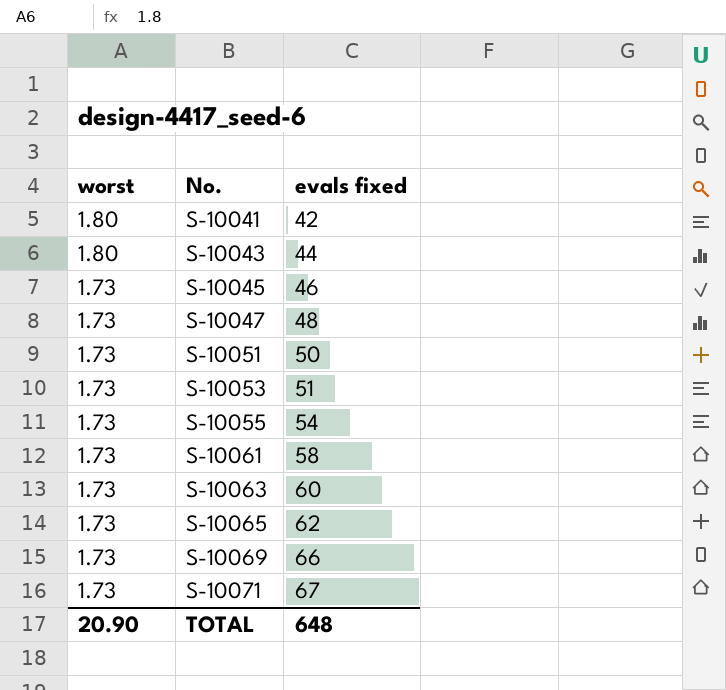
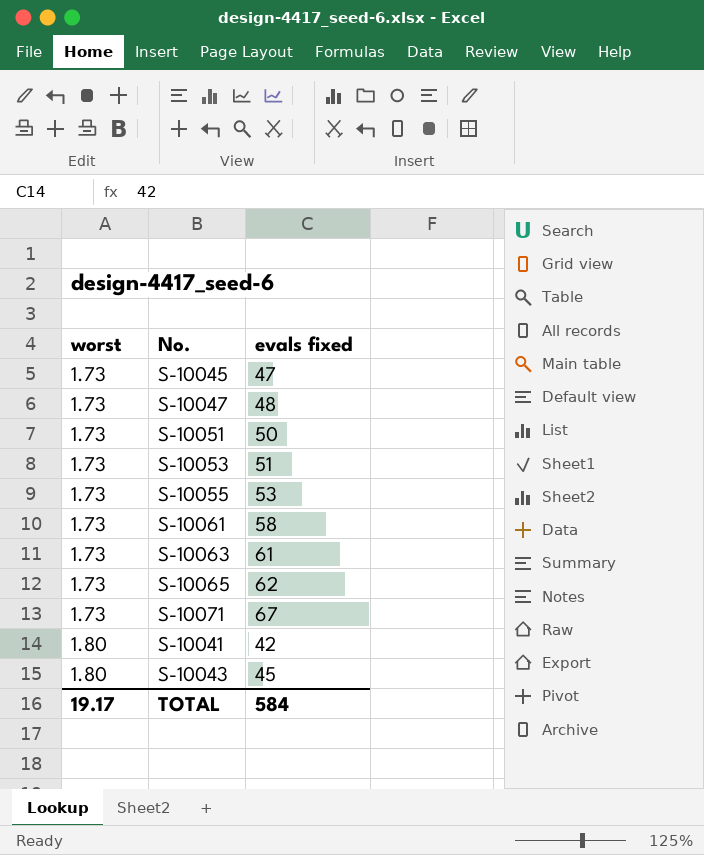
row order: worst descending -> worst ascending
row S-10069: 1.73 | 66 -> none
S-10045 | evals fixed: 46 -> 47
S-10055 | evals fixed: 54 -> 53
S-10063 | evals fixed: 60 -> 61
S-10043 | evals fixed: 44 -> 45
TOTAL | worst: 20.90 -> 19.17
TOTAL | evals fixed: 648 -> 584

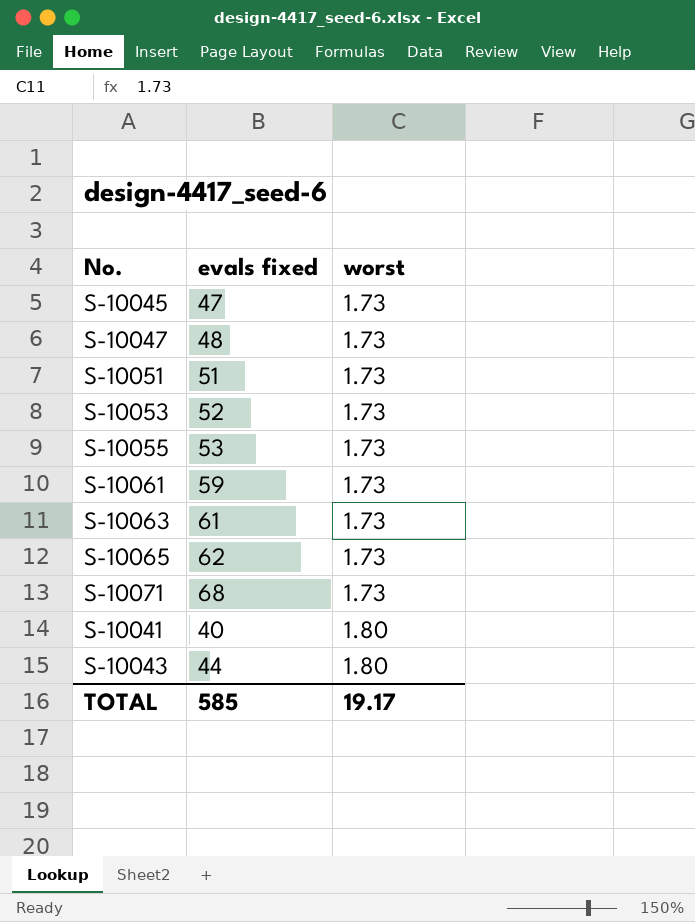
column worst | position: 1 -> 3
S-10051 | evals fixed: 50 -> 51
S-10053 | evals fixed: 51 -> 52
S-10061 | evals fixed: 58 -> 59
S-10071 | evals fixed: 67 -> 68
S-10041 | evals fixed: 42 -> 40
S-10043 | evals fixed: 45 -> 44
TOTAL | evals fixed: 584 -> 585

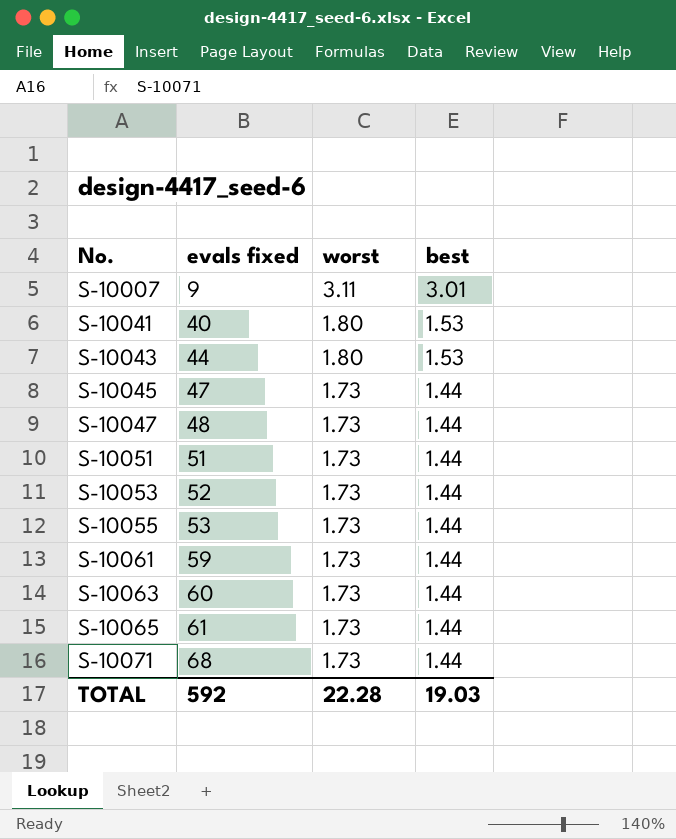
row order: worst ascending -> No. ascending
column best | position: none -> 4
row S-10007: none -> 9 | 3.11 | 3.01
S-10063 | evals fixed: 61 -> 60
S-10065 | evals fixed: 62 -> 61
TOTAL | evals fixed: 585 -> 592
TOTAL | worst: 19.17 -> 22.28

